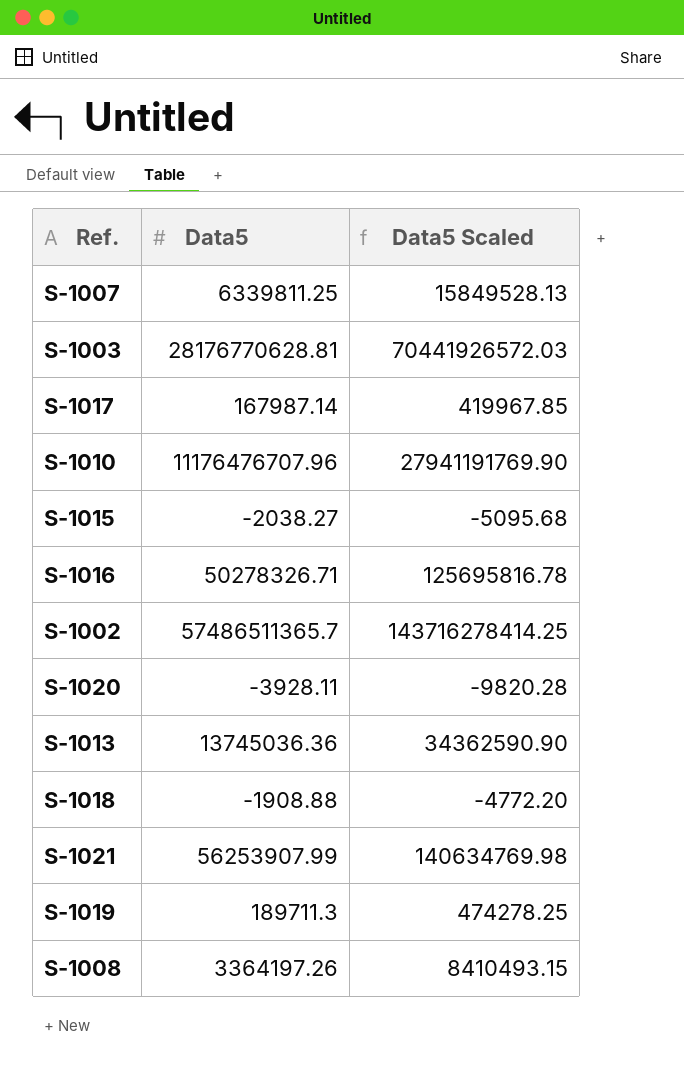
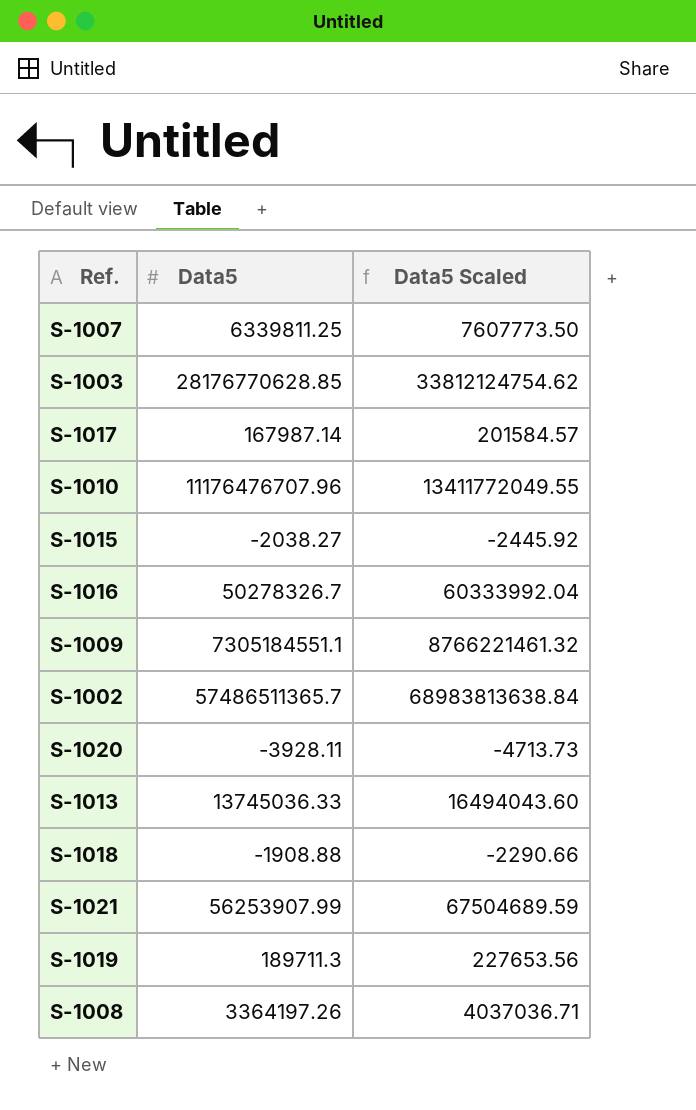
column Data5 Scaled | formula: [Data5] * 2.5 -> [Data5] * 1.2
S-1003 | Data5: 28176770628.81 -> 28176770628.85
S-1016 | Data5: 50278326.71 -> 50278326.7
row S-1009: none -> 7305184551.1 | 8766221461.32
S-1013 | Data5: 13745036.36 -> 13745036.33

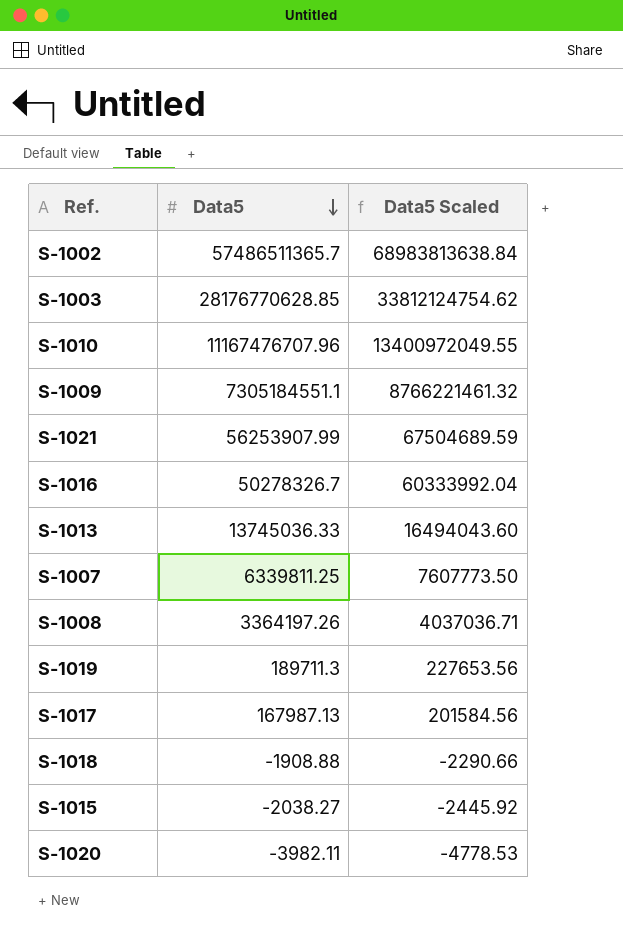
row order: none -> Data5 descending
S-1010 | Data5: 11176476707.96 -> 11167476707.96
S-1010 | Data5 Scaled: 13411772049.55 -> 13400972049.55
S-1017 | Data5: 167987.14 -> 167987.13
S-1017 | Data5 Scaled: 201584.57 -> 201584.56
S-1020 | Data5: -3928.11 -> -3982.11
S-1020 | Data5 Scaled: -4713.73 -> -4778.53

